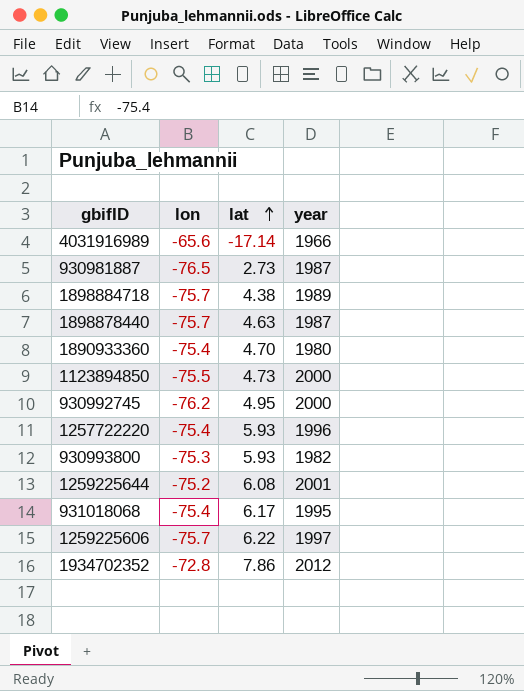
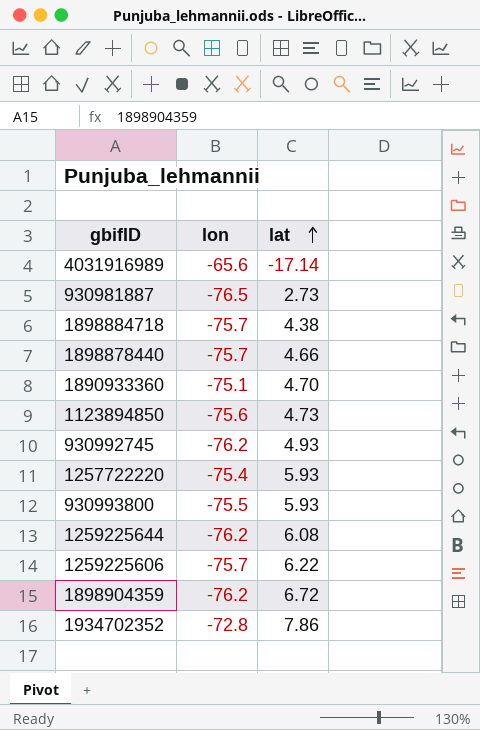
column year | position: 4 -> none
row 931018068: -75.4 | 6.17 | 1995 -> none
1898878440 | lat: 4.63 -> 4.66
1890933360 | lon: -75.4 -> -75.1
1123894850 | lon: -75.5 -> -75.6
930992745 | lat: 4.95 -> 4.93
930993800 | lon: -75.3 -> -75.5
1259225644 | lon: -75.2 -> -76.2
row 1898904359: none -> -76.2 | 6.72

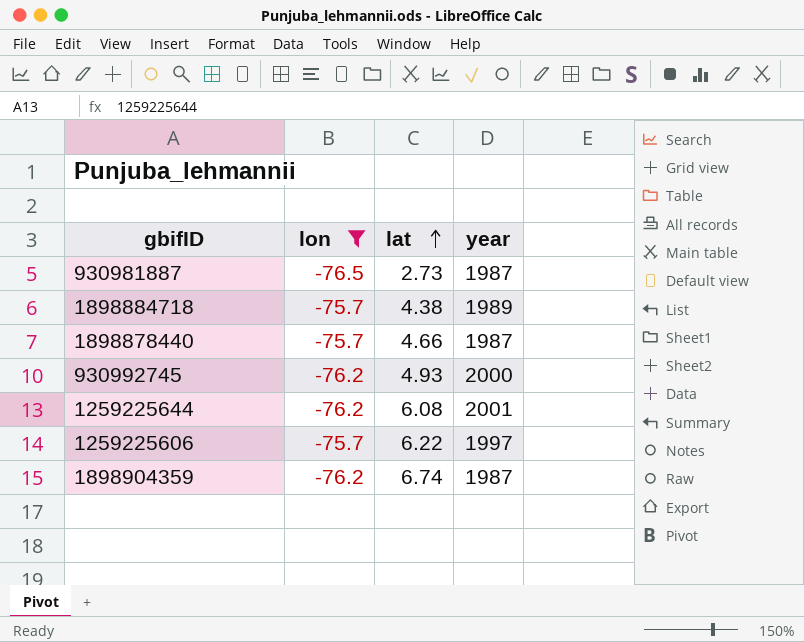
filter: none -> lon <= -75.7
column year | position: none -> 4
1898904359 | lat: 6.72 -> 6.74

